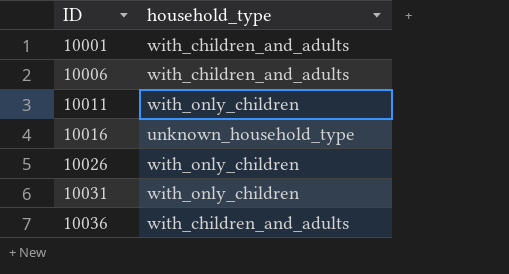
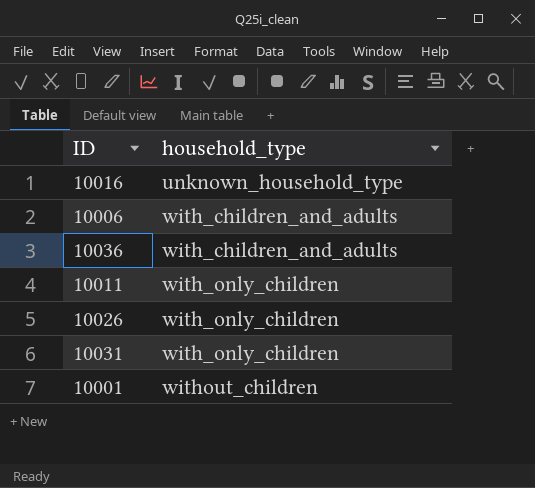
row order: ID ascending -> household_type ascending
10001 | household_type: with_children_and_adults -> without_children

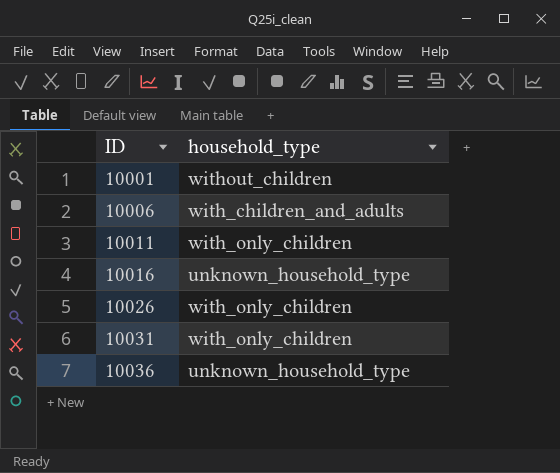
row order: household_type ascending -> ID ascending
10036 | household_type: with_children_and_adults -> unknown_household_type

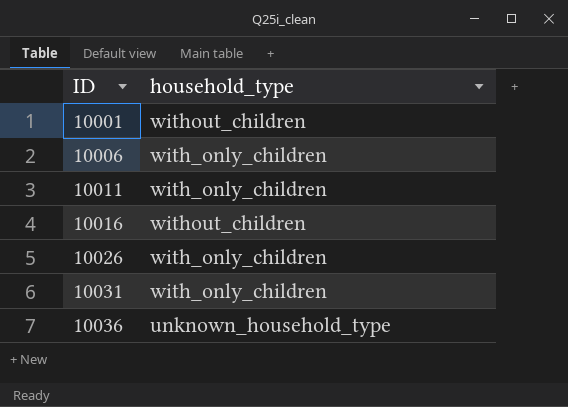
10006 | household_type: with_children_and_adults -> with_only_children
10016 | household_type: unknown_household_type -> without_children

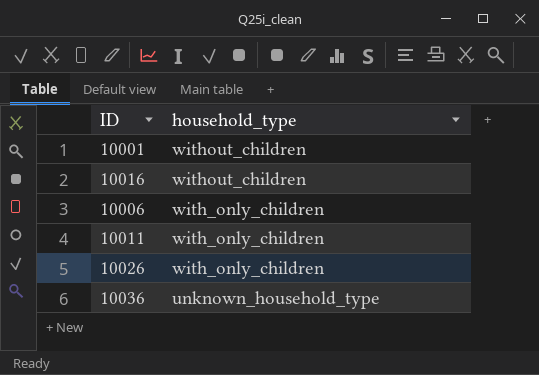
row order: ID ascending -> household_type descending
row 10031: with_only_children -> none

